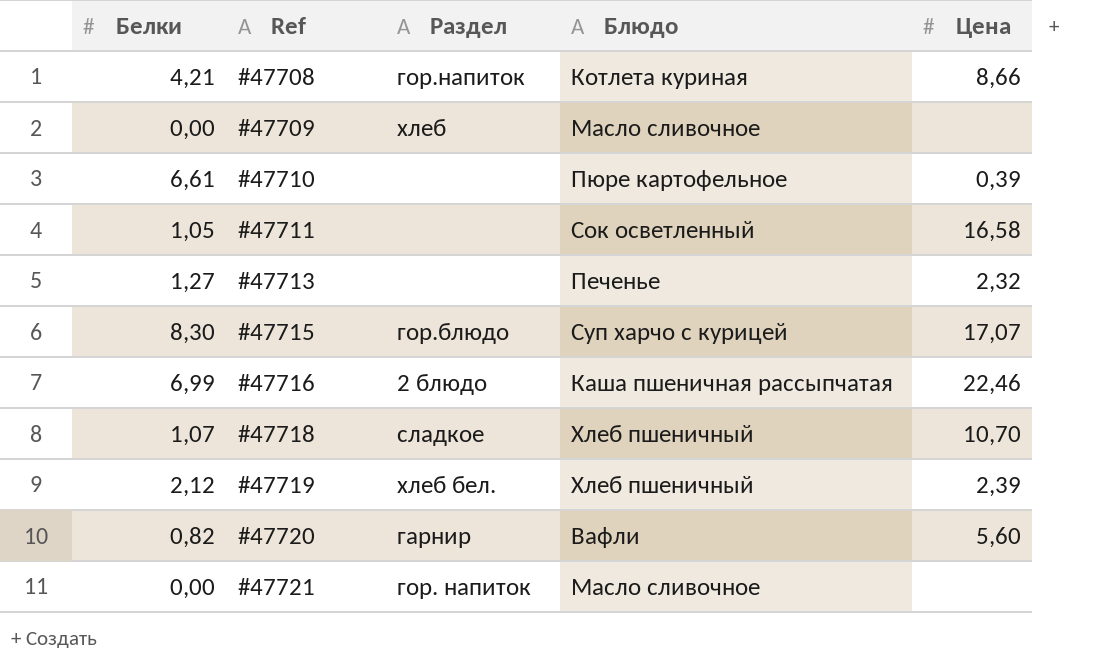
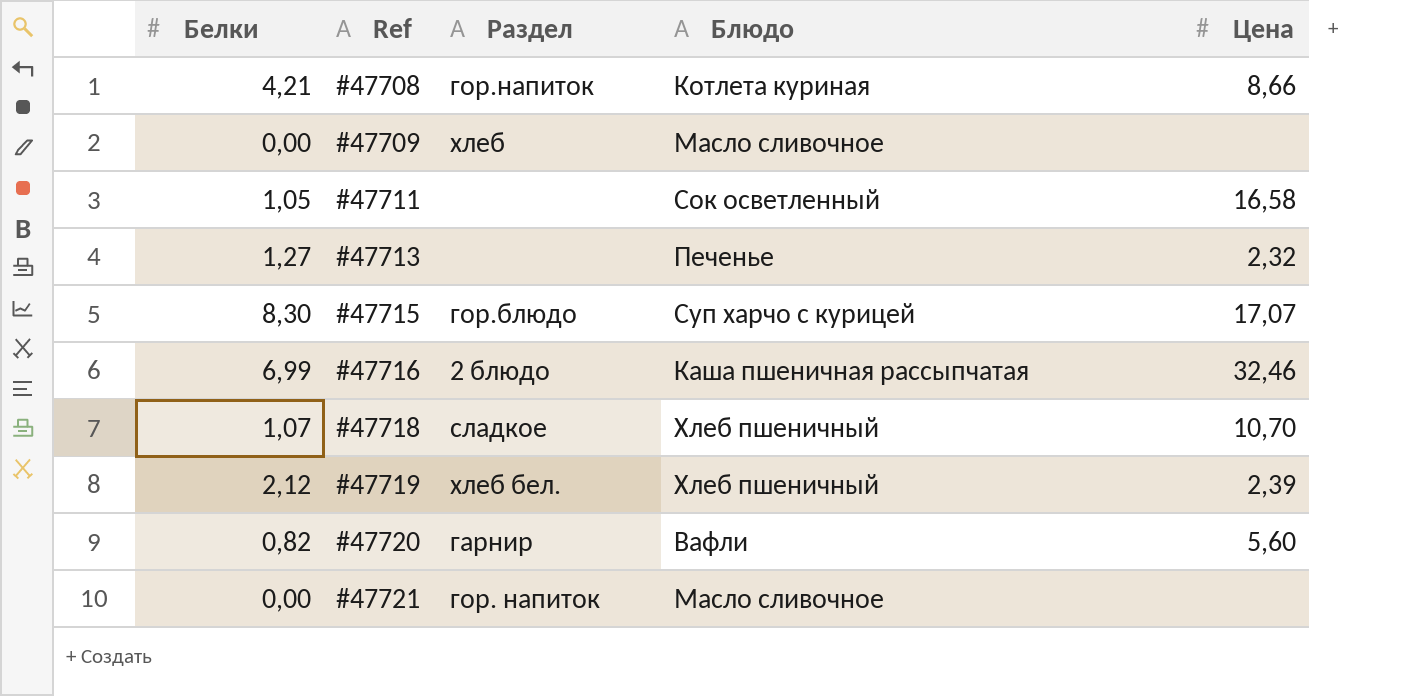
row #47710: 6,61 | none | Пюре картофельное | 0,39 -> none
#47716 | Цена: 22,46 -> 32,46

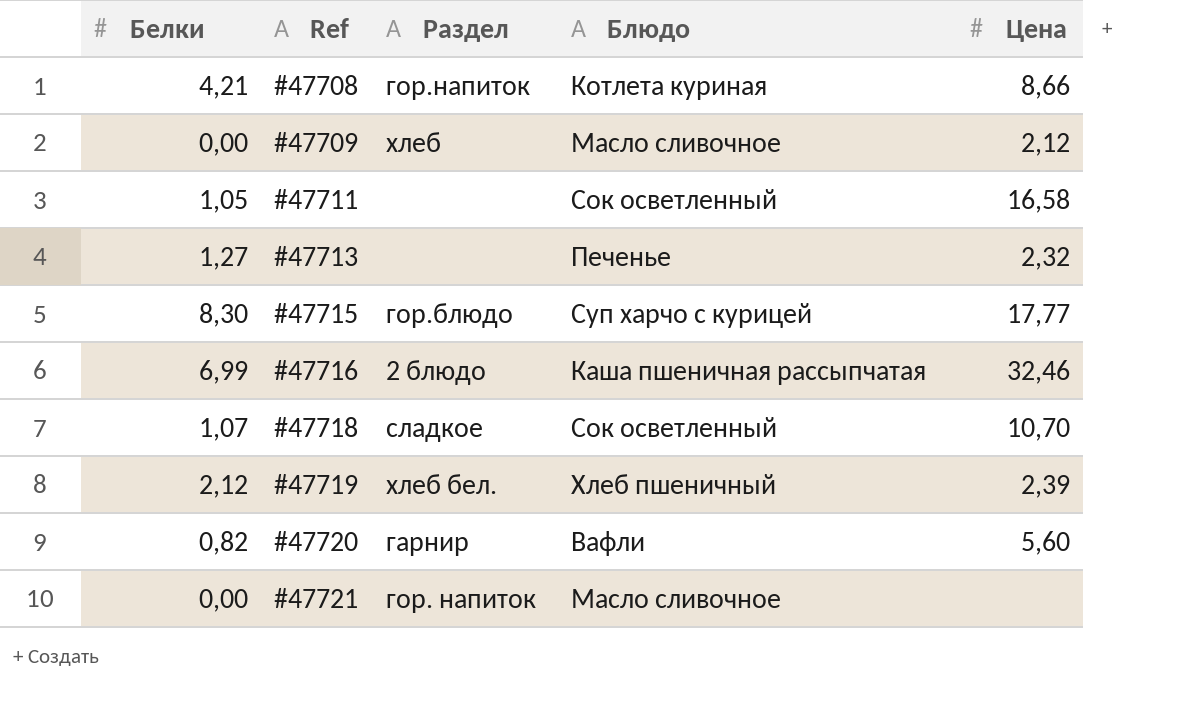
#47709 | Цена: none -> 2,12
#47715 | Цена: 17,07 -> 17,77
#47718 | Блюдо: Хлеб пшеничный -> Сок осветленный

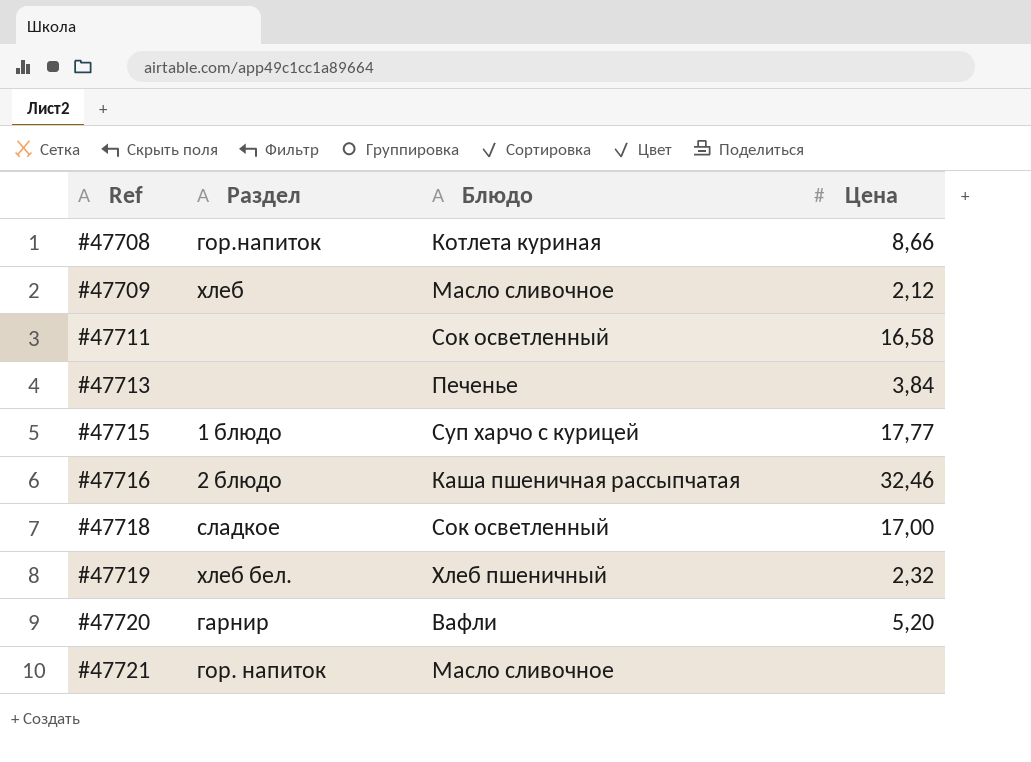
column Белки | position: 1 -> none
#47713 | Цена: 2,32 -> 3,84
#47715 | Раздел: гор.блюдо -> 1 блюдо
#47718 | Цена: 10,70 -> 17,00
#47719 | Цена: 2,39 -> 2,32
#47720 | Цена: 5,60 -> 5,20

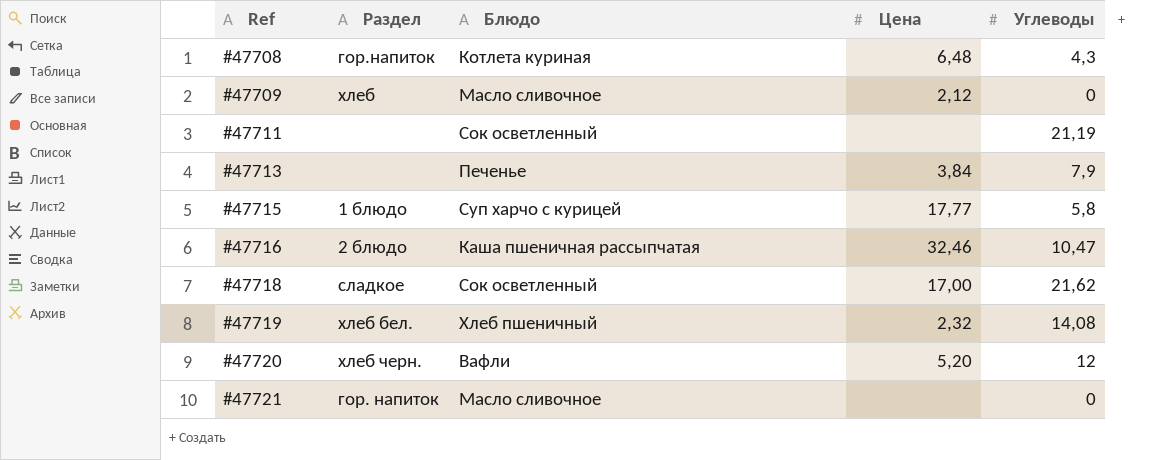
column Углеводы | position: none -> 5
#47708 | Цена: 8,66 -> 6,48
#47711 | Цена: 16,58 -> none
#47720 | Раздел: гарнир -> хлеб черн.

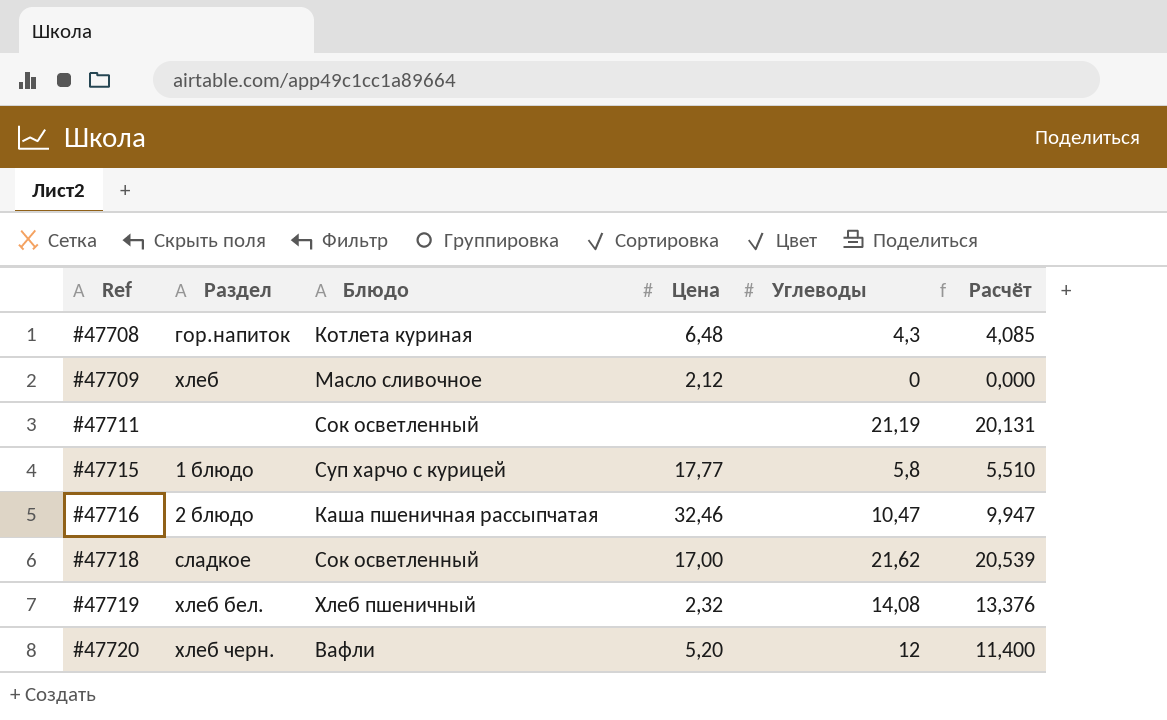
column Расчёт | formula: none -> [Углеводы] * 0,95
row #47713: none | Печенье | 3,84 | 7,9 -> none
row #47721: гор. напиток | Масло сливочное | none | 0 -> none

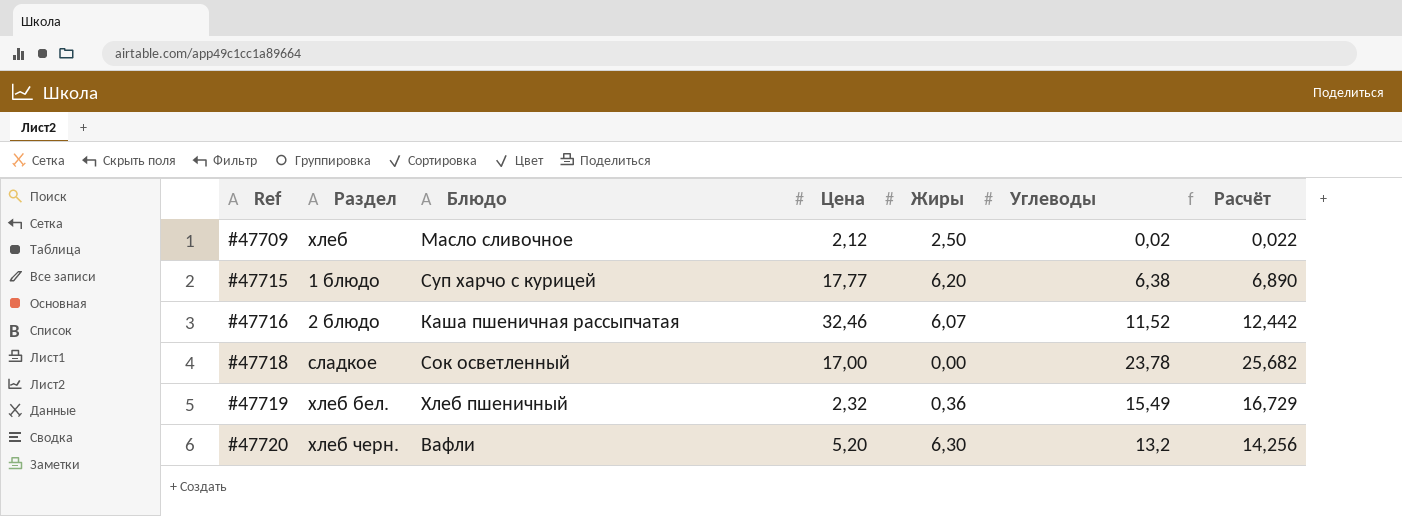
column Жиры | position: none -> 5
column Расчёт | formula: [Углеводы] * 0,95 -> [Углеводы] * 1,08
row #47708: гор.напиток | Котлета куриная | 6,48 | 4,3 | 4,085 -> none
row #47711: none | Сок осветленный | none | 21,19 | 20,131 -> none
#47709 | Углеводы: 0 -> 0,02
#47715 | Углеводы: 5,8 -> 6,38
#47716 | Углеводы: 10,47 -> 11,52
#47718 | Углеводы: 21,62 -> 23,78
#47719 | Углеводы: 14,08 -> 15,49
#47720 | Углеводы: 12 -> 13,2

